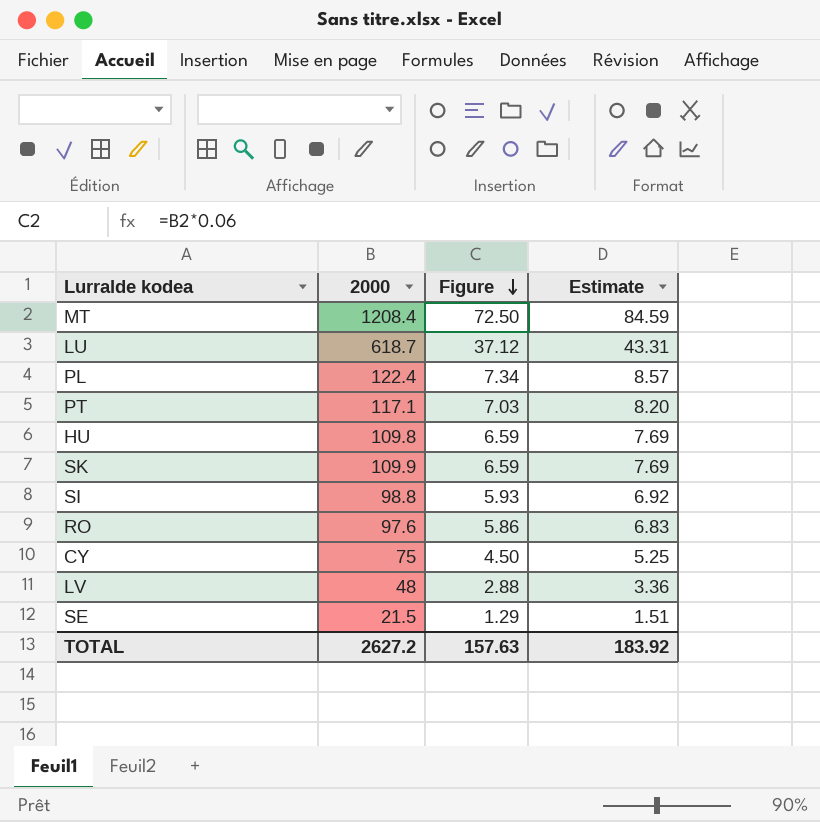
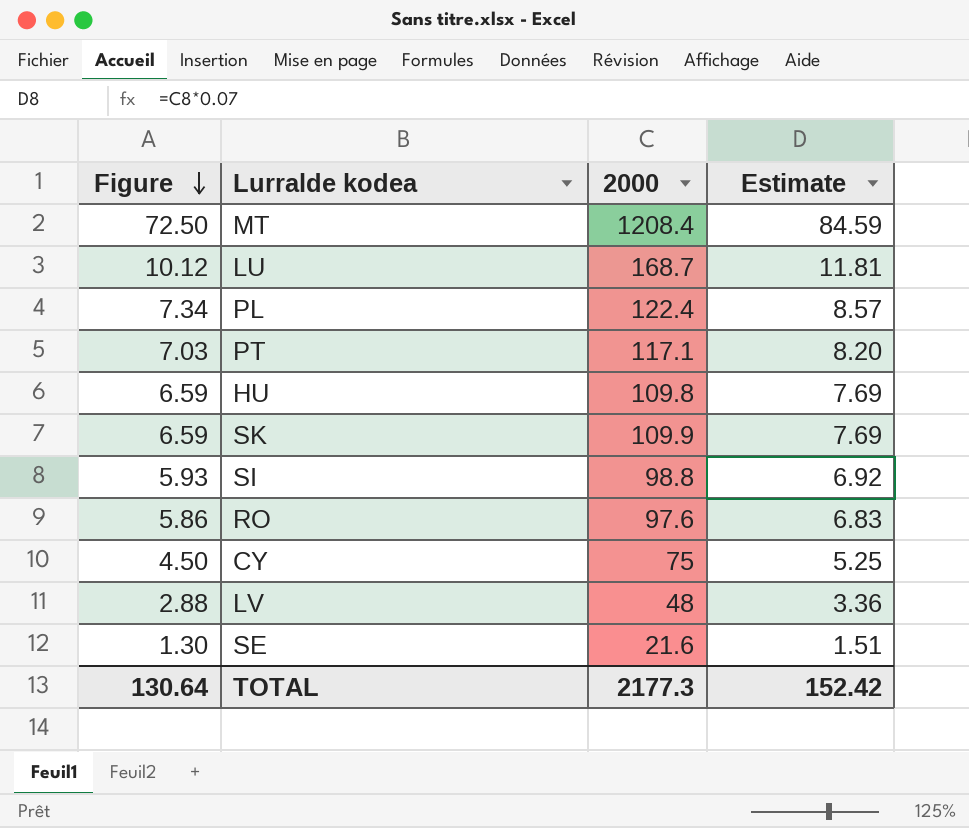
column Figure | position: 3 -> 1
LU | Figure: 37.12 -> 10.12
LU | 2000: 618.7 -> 168.7
LU | Estimate: 43.31 -> 11.81
SE | Figure: 1.29 -> 1.30
SE | 2000: 21.5 -> 21.6
TOTAL | Figure: 157.63 -> 130.64
TOTAL | 2000: 2627.2 -> 2177.3
TOTAL | Estimate: 183.92 -> 152.42

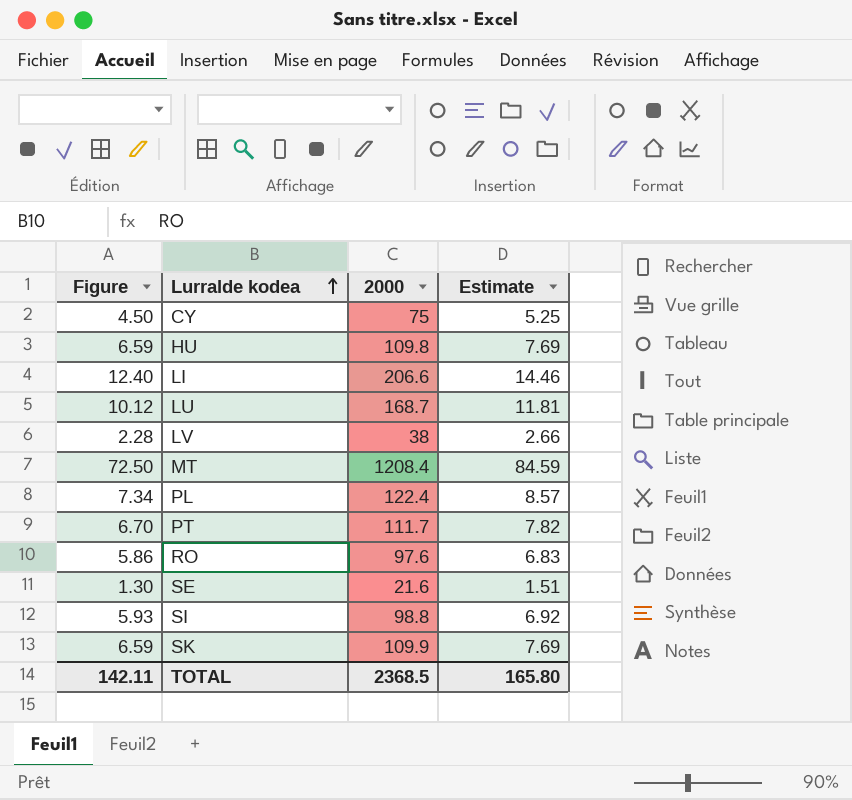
row order: Figure descending -> Lurralde kodea ascending
row LI: none -> 12.40 | 206.6 | 14.46
LV | Figure: 2.88 -> 2.28
LV | 2000: 48 -> 38
LV | Estimate: 3.36 -> 2.66
PT | Figure: 7.03 -> 6.70
PT | 2000: 117.1 -> 111.7
PT | Estimate: 8.20 -> 7.82
TOTAL | Figure: 130.64 -> 142.11
TOTAL | 2000: 2177.3 -> 2368.5
TOTAL | Estimate: 152.42 -> 165.80

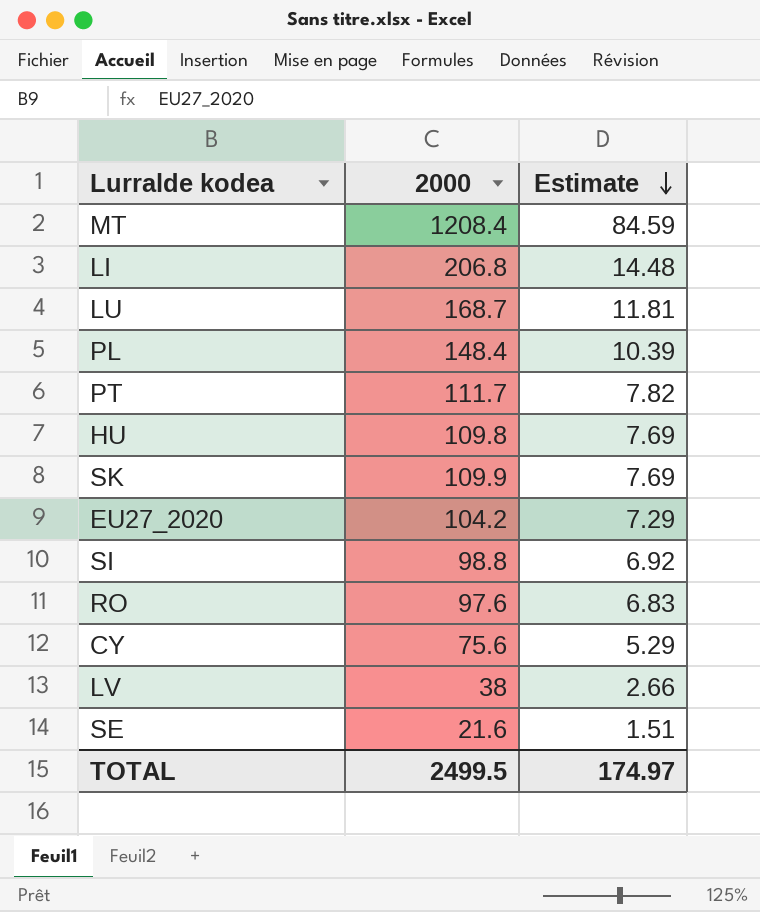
row order: Lurralde kodea ascending -> Estimate descending
column Figure | formula: [2000] * 0.06 -> none
LI | 2000: 206.6 -> 206.8
LI | Estimate: 14.46 -> 14.48
PL | 2000: 122.4 -> 148.4
PL | Estimate: 8.57 -> 10.39
row EU27_2020: none -> 104.2 | 7.29
CY | 2000: 75 -> 75.6
CY | Estimate: 5.25 -> 5.29
TOTAL | 2000: 2368.5 -> 2499.5
TOTAL | Estimate: 165.80 -> 174.97

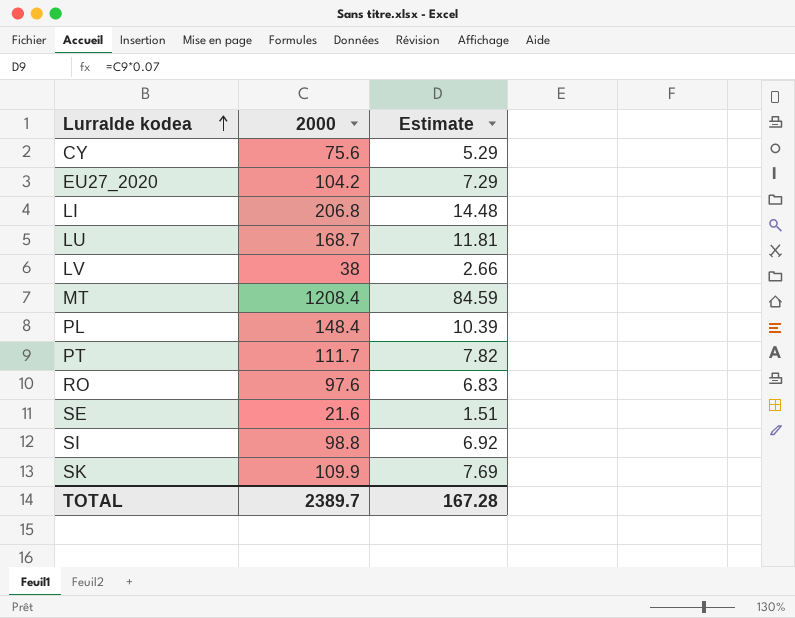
row order: Estimate descending -> Lurralde kodea ascending
row HU: 109.8 | 7.69 -> none
TOTAL | 2000: 2499.5 -> 2389.7
TOTAL | Estimate: 174.97 -> 167.28

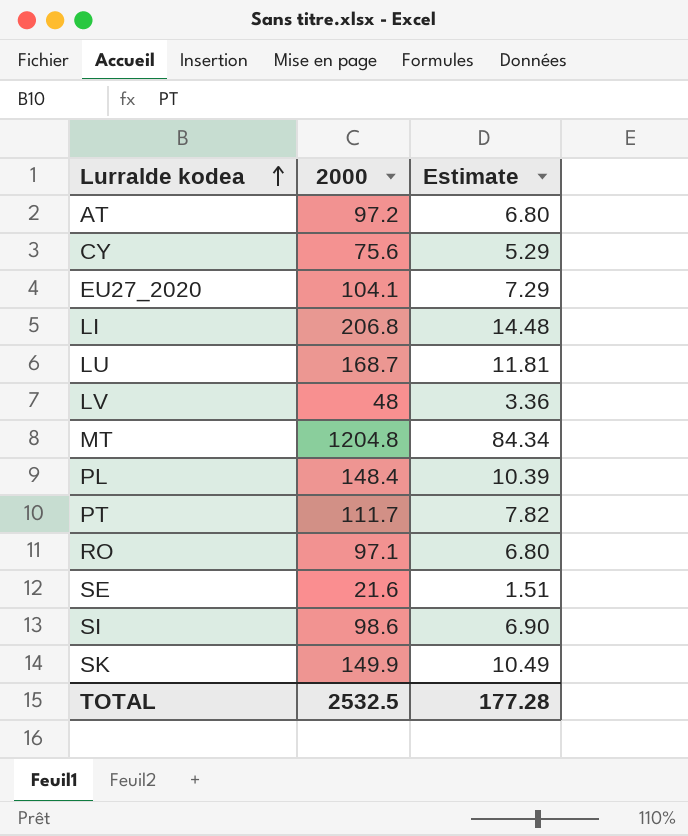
row AT: none -> 97.2 | 6.80
EU27_2020 | 2000: 104.2 -> 104.1
LV | 2000: 38 -> 48
LV | Estimate: 2.66 -> 3.36
MT | 2000: 1208.4 -> 1204.8
MT | Estimate: 84.59 -> 84.34
RO | 2000: 97.6 -> 97.1
RO | Estimate: 6.83 -> 6.80
SI | 2000: 98.8 -> 98.6
SI | Estimate: 6.92 -> 6.90
SK | 2000: 109.9 -> 149.9
SK | Estimate: 7.69 -> 10.49
TOTAL | 2000: 2389.7 -> 2532.5
TOTAL | Estimate: 167.28 -> 177.28

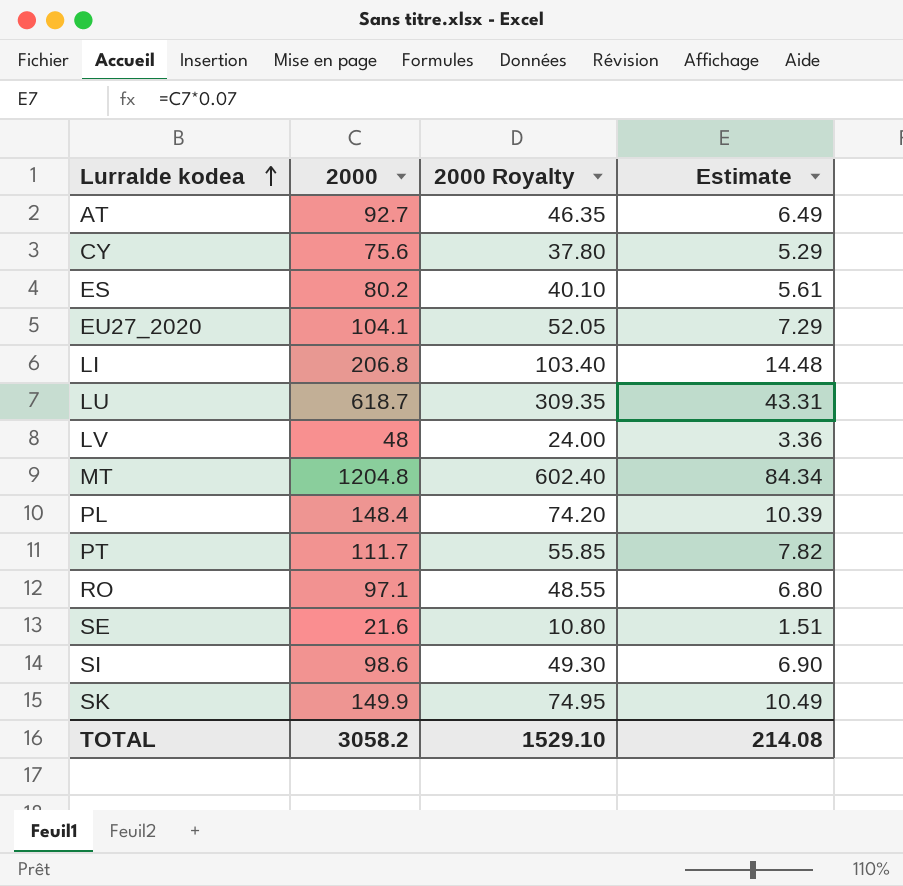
column 2000 Royalty | formula: none -> [2000] * 0.5
AT | 2000: 97.2 -> 92.7
AT | Estimate: 6.80 -> 6.49
row ES: none -> 80.2 | 40.10 | 5.61
LU | 2000: 168.7 -> 618.7
LU | Estimate: 11.81 -> 43.31
TOTAL | 2000: 2532.5 -> 3058.2
TOTAL | Estimate: 177.28 -> 214.08

